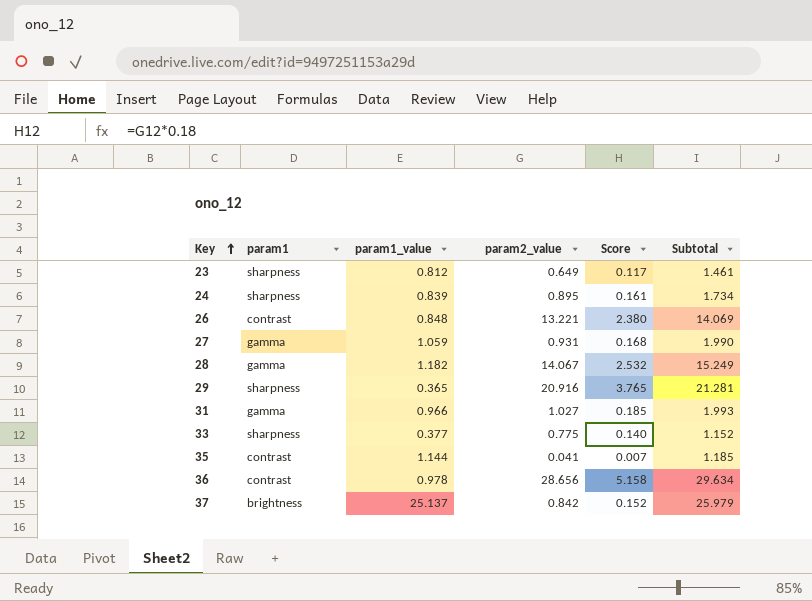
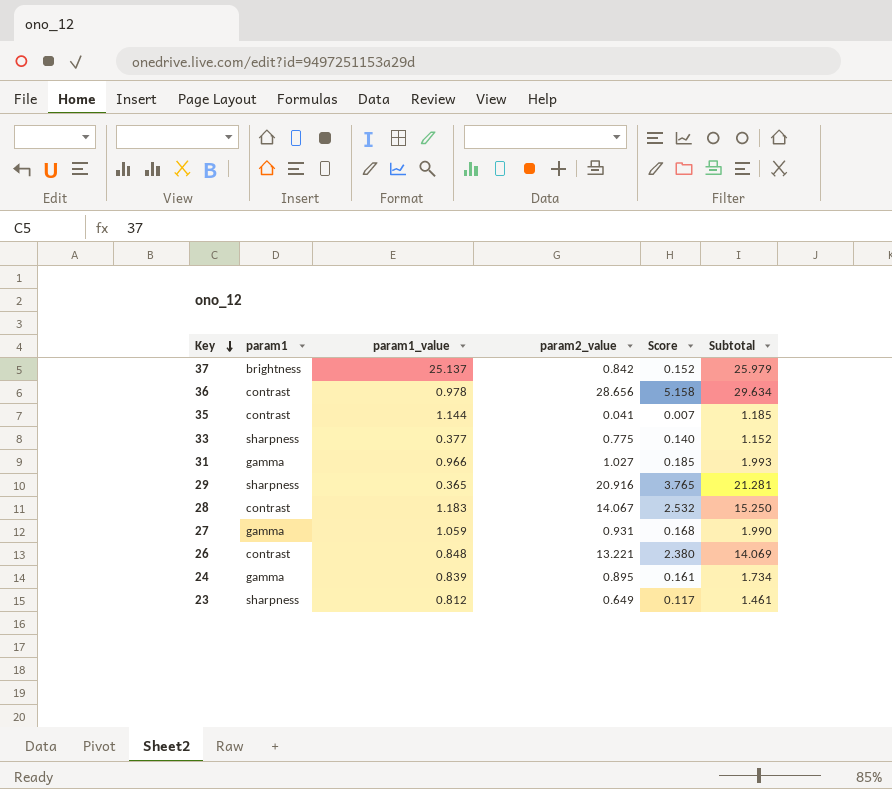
row order: Key ascending -> Key descending
28 | param1: gamma -> contrast
28 | param1_value: 1.182 -> 1.183
28 | Subtotal: 15.249 -> 15.250
24 | param1: sharpness -> gamma

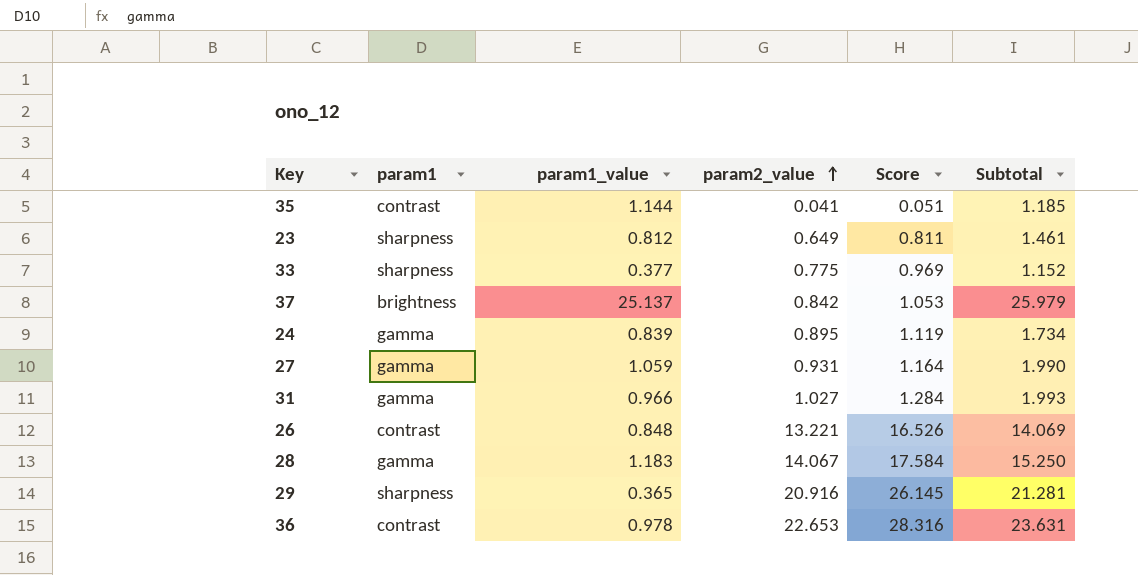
row order: Key descending -> param2_value ascending
column Score | formula: [param2_value] * 0.18 -> [param2_value] * 1.25
28 | param1: contrast -> gamma
36 | param2_value: 28.656 -> 22.653
36 | Subtotal: 29.634 -> 23.631

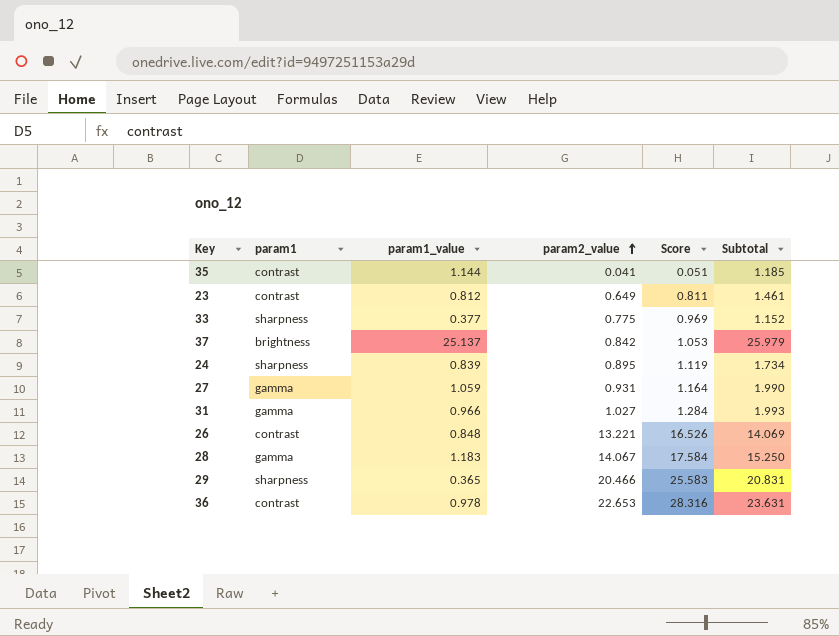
23 | param1: sharpness -> contrast
24 | param1: gamma -> sharpness
29 | param2_value: 20.916 -> 20.466
29 | Score: 26.145 -> 25.583
29 | Subtotal: 21.281 -> 20.831

